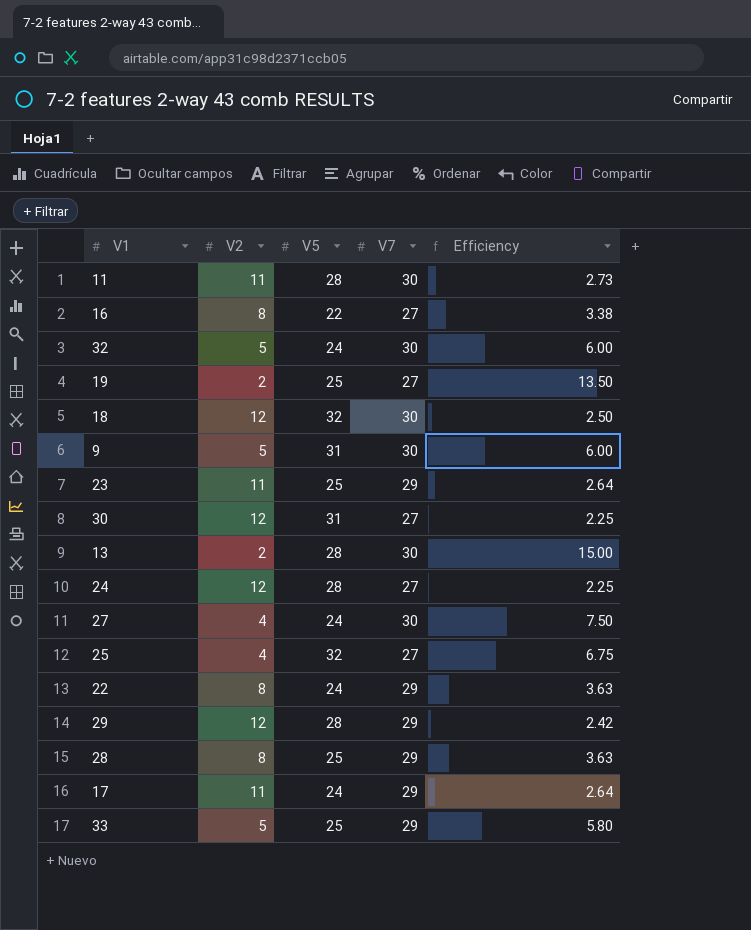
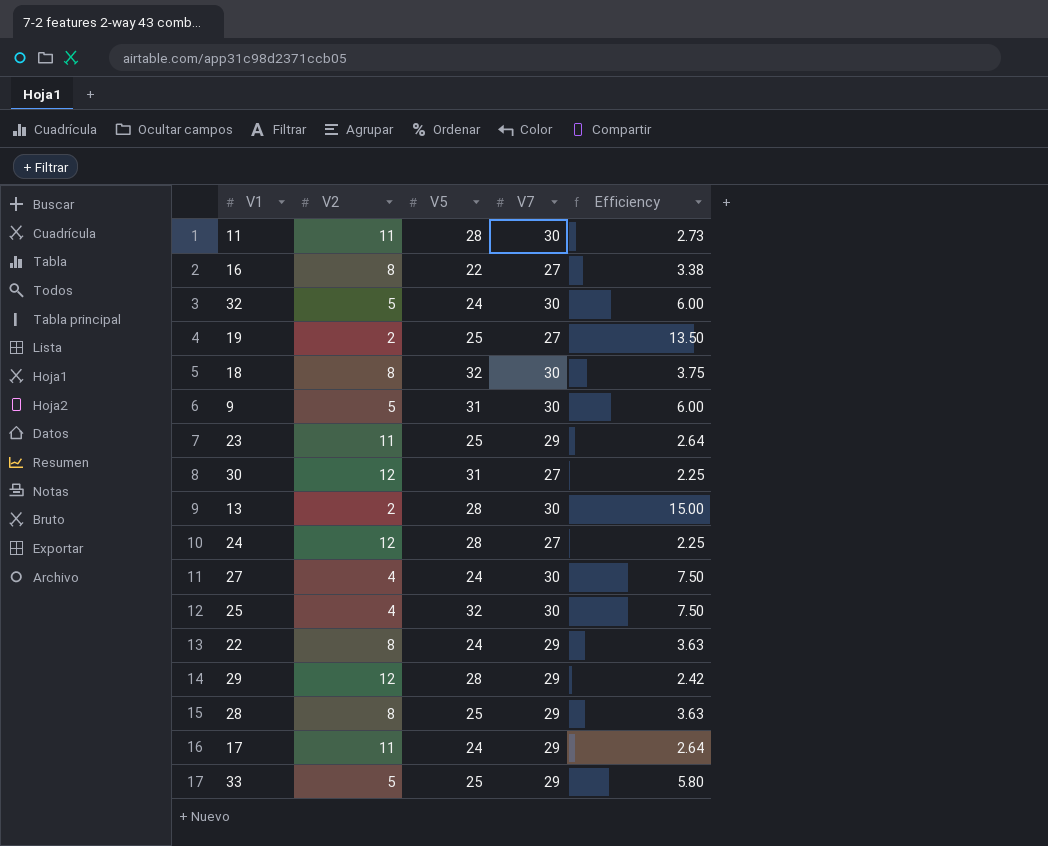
18 | V2: 12 -> 8
18 | Efficiency: 2.50 -> 3.75
25 | V7: 27 -> 30
25 | Efficiency: 6.75 -> 7.50

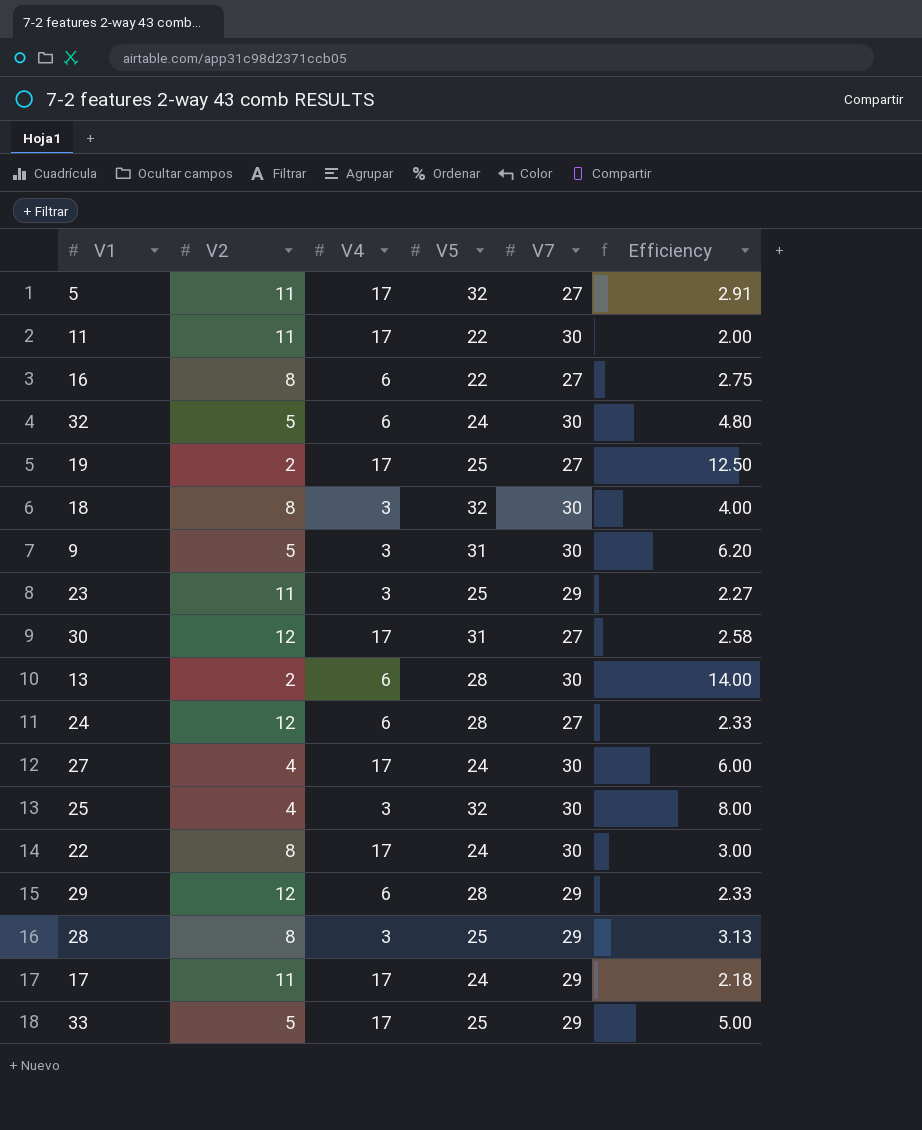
column V4 | position: none -> 3
column Efficiency | formula: [V7] / [V2] -> [V5] / [V2]
row 5: none -> 11 | 17 | 32 | 27 | 2.91
11 | V5: 28 -> 22
22 | V7: 29 -> 30

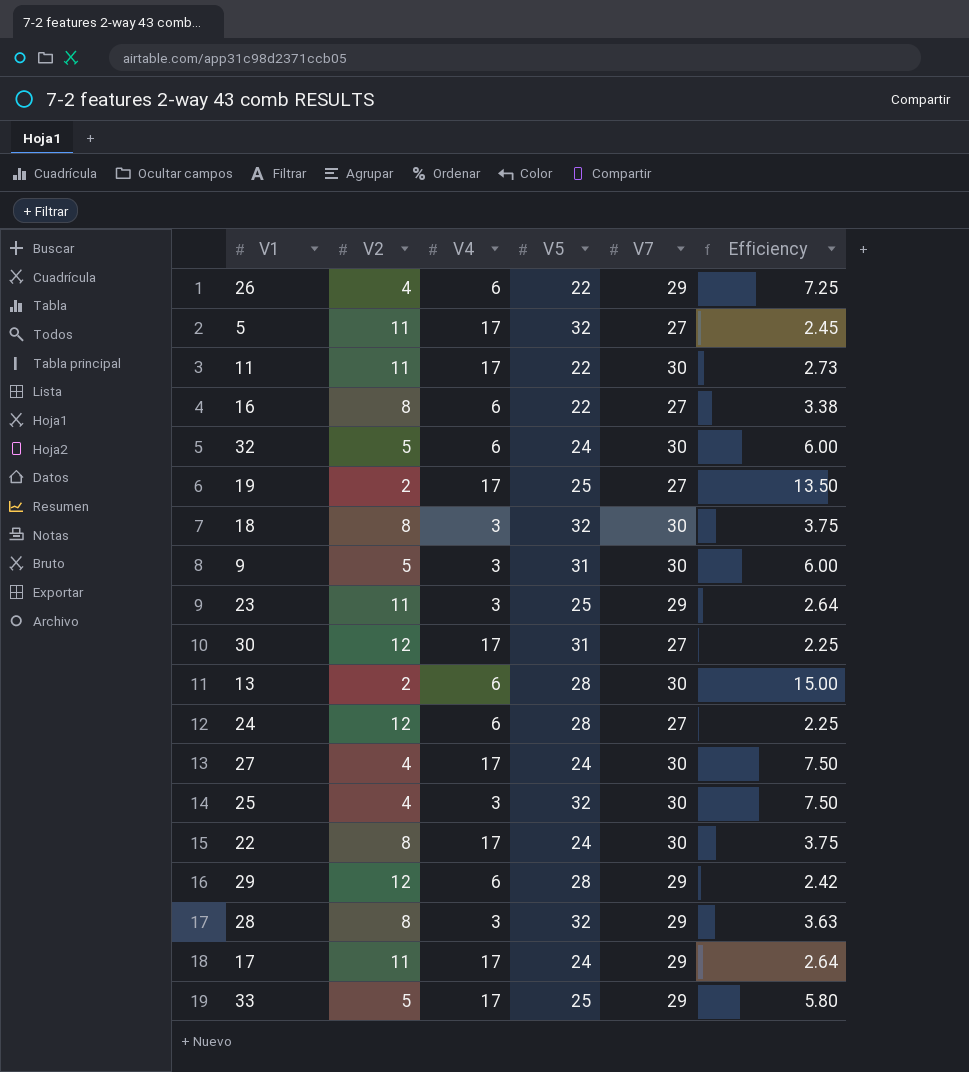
column Efficiency | formula: [V5] / [V2] -> [V7] / [V2]
row 26: none -> 4 | 6 | 22 | 29 | 7.25
28 | V5: 25 -> 32

